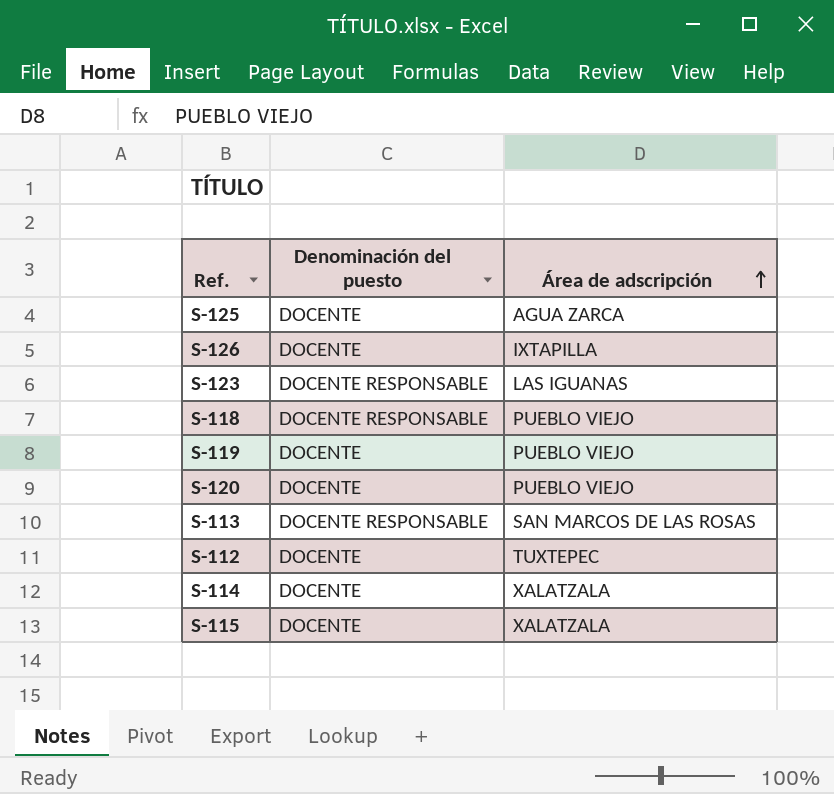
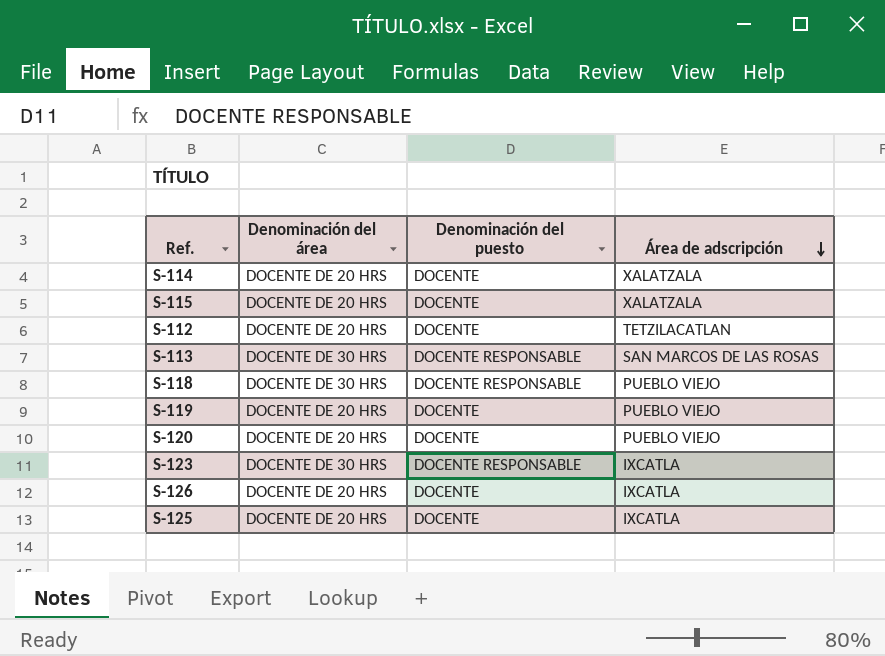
row order: Área de adscripción ascending -> Área de adscripción descending
column Denominación del área | position: none -> 2
S-112 | Área de adscripción: TUXTEPEC -> TETZILACATLAN
S-123 | Área de adscripción: LAS IGUANAS -> IXCATLA
S-126 | Área de adscripción: IXTAPILLA -> IXCATLA
S-125 | Área de adscripción: AGUA ZARCA -> IXCATLA

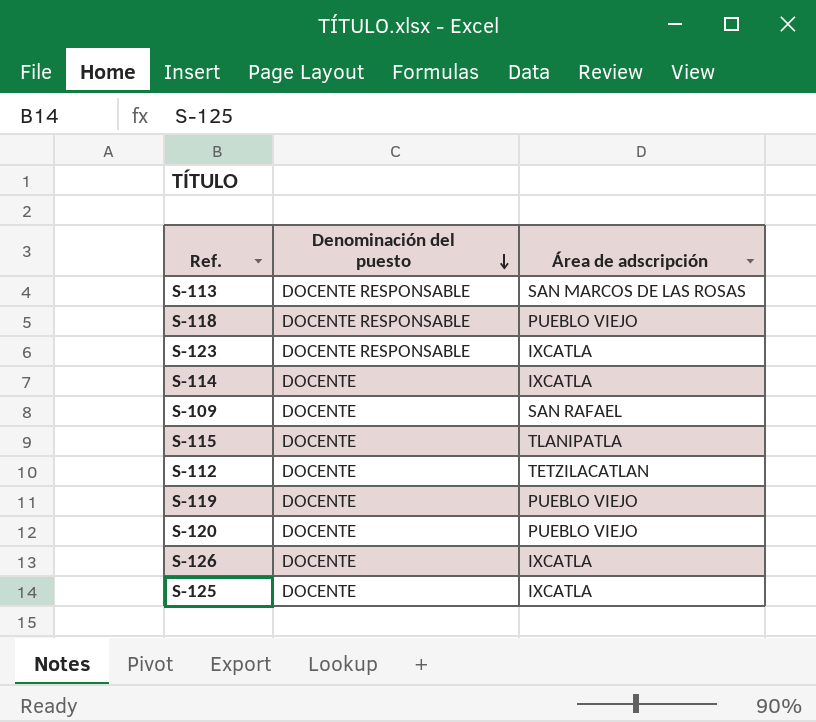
row order: Área de adscripción descending -> Denominación del puesto descending
column Denominación del área | position: 2 -> none
S-114 | Área de adscripción: XALATZALA -> IXCATLA
row S-109: none -> DOCENTE | SAN RAFAEL
S-115 | Área de adscripción: XALATZALA -> TLANIPATLA

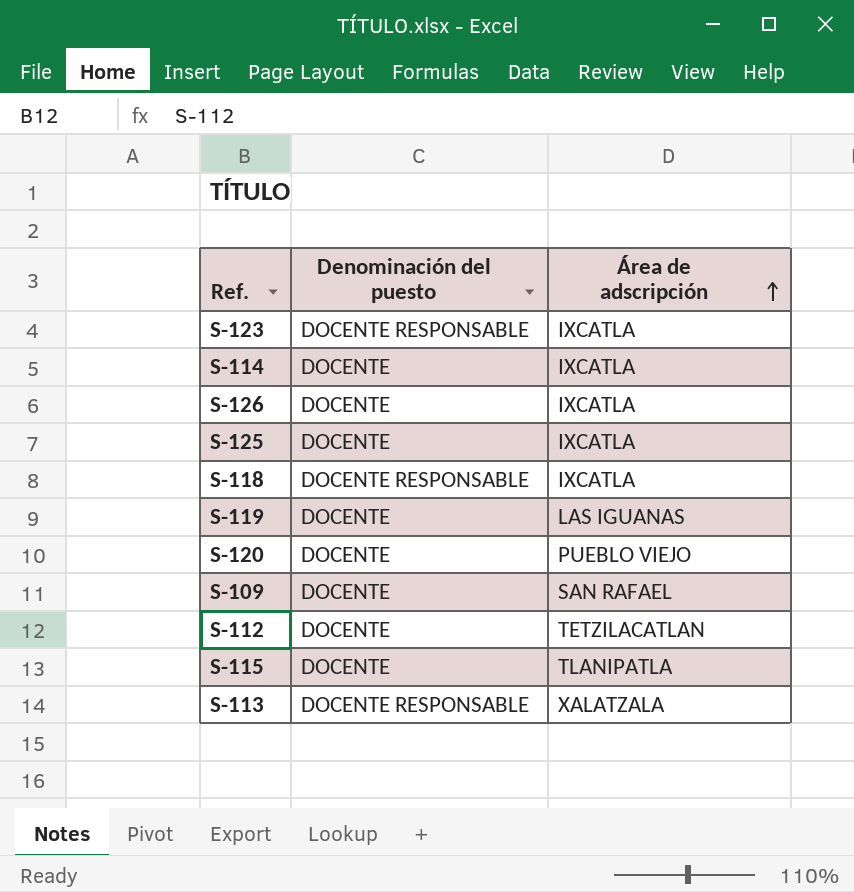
row order: Denominación del puesto descending -> Área de adscripción ascending
S-118 | Área de adscripción: PUEBLO VIEJO -> IXCATLA
S-119 | Área de adscripción: PUEBLO VIEJO -> LAS IGUANAS
S-113 | Área de adscripción: SAN MARCOS DE LAS ROSAS -> XALATZALA

